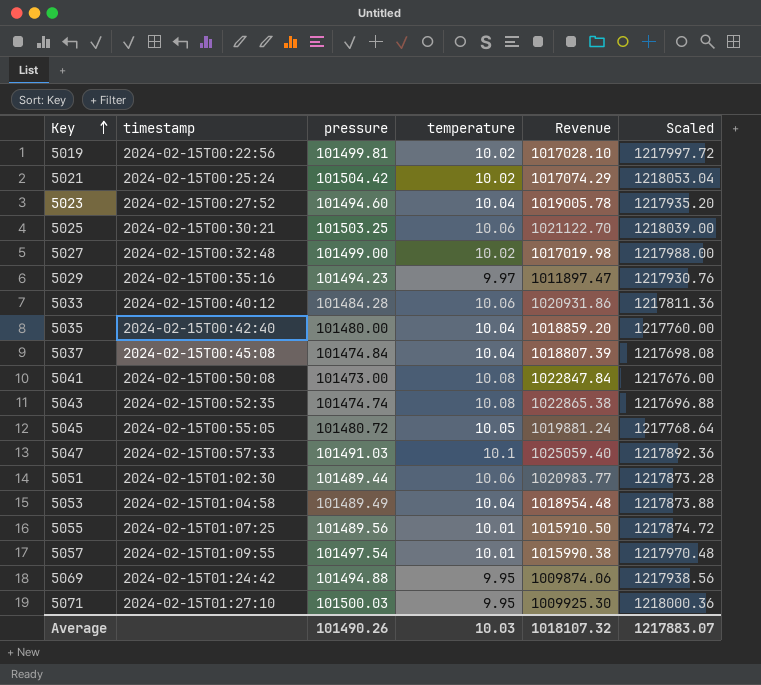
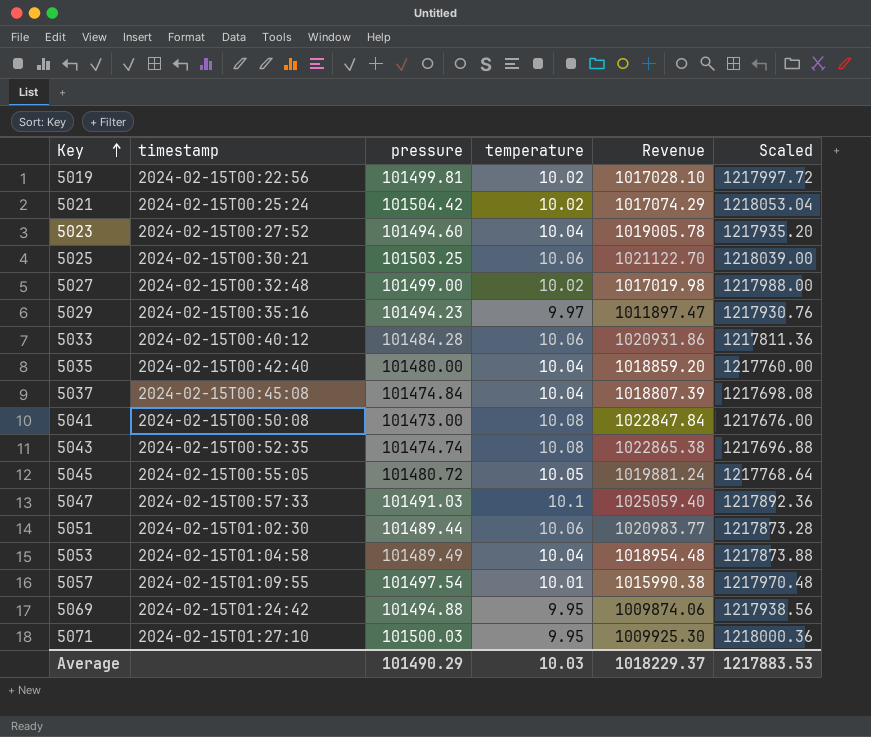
row 5055: 2024-02-15T01:07:25 | 101489.56 | 10.01 | 1015910.50 | 1217874.72 -> none
Average | pressure: 101490.26 -> 101490.29
Average | Revenue: 1018107.32 -> 1018229.37
Average | Scaled: 1217883.07 -> 1217883.53

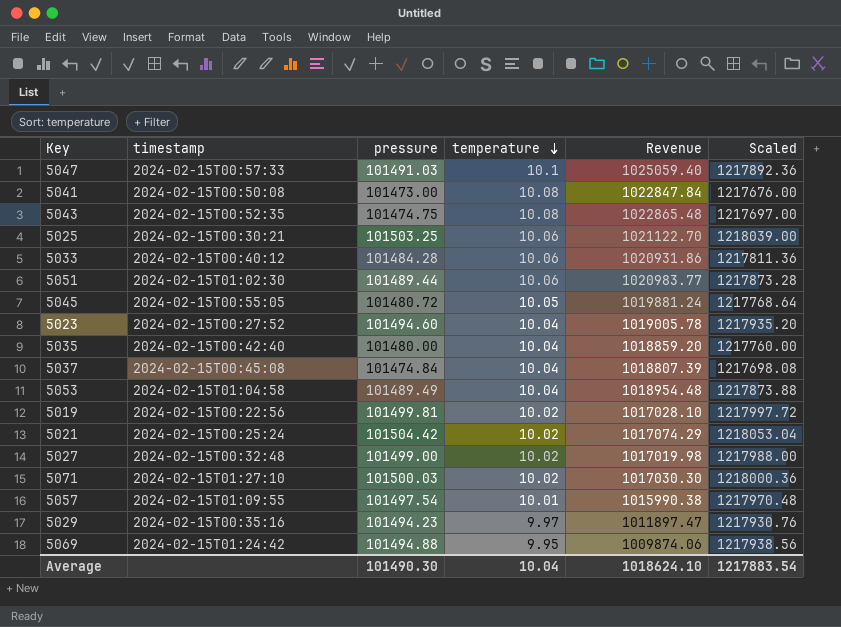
row order: Key ascending -> temperature descending
5043 | pressure: 101474.74 -> 101474.75
5043 | Revenue: 1022865.38 -> 1022865.48
5043 | Scaled: 1217696.88 -> 1217697.00
5071 | temperature: 9.95 -> 10.02
5071 | Revenue: 1009925.30 -> 1017030.30
Average | pressure: 101490.29 -> 101490.30
Average | temperature: 10.03 -> 10.04
Average | Revenue: 1018229.37 -> 1018624.10
Average | Scaled: 1217883.53 -> 1217883.54

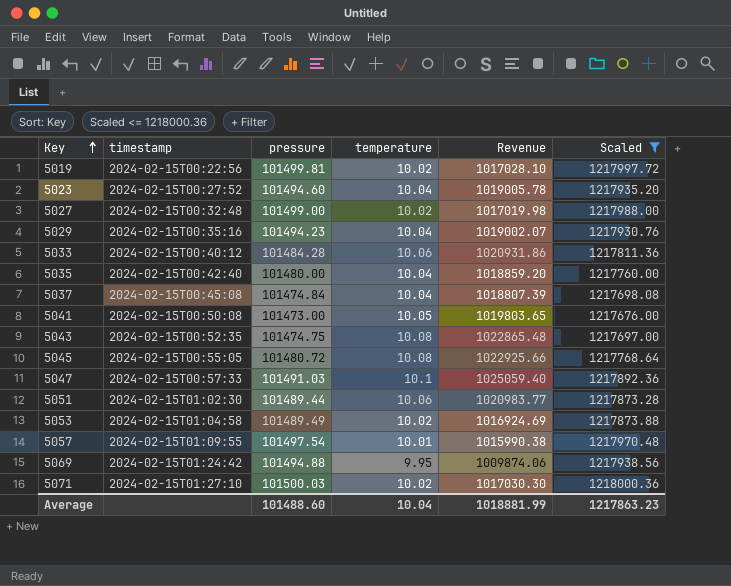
filter: none -> Scaled <= 1218000.36
row order: temperature descending -> Key ascending
5029 | temperature: 9.97 -> 10.04
5029 | Revenue: 1011897.47 -> 1019002.07
5041 | temperature: 10.08 -> 10.05
5041 | Revenue: 1022847.84 -> 1019803.65
5045 | temperature: 10.05 -> 10.08
5045 | Revenue: 1019881.24 -> 1022925.66
5053 | temperature: 10.04 -> 10.02
5053 | Revenue: 1018954.48 -> 1016924.69
Average | pressure: 101490.30 -> 101488.60
Average | Revenue: 1018624.10 -> 1018881.99
Average | Scaled: 1217883.54 -> 1217863.23

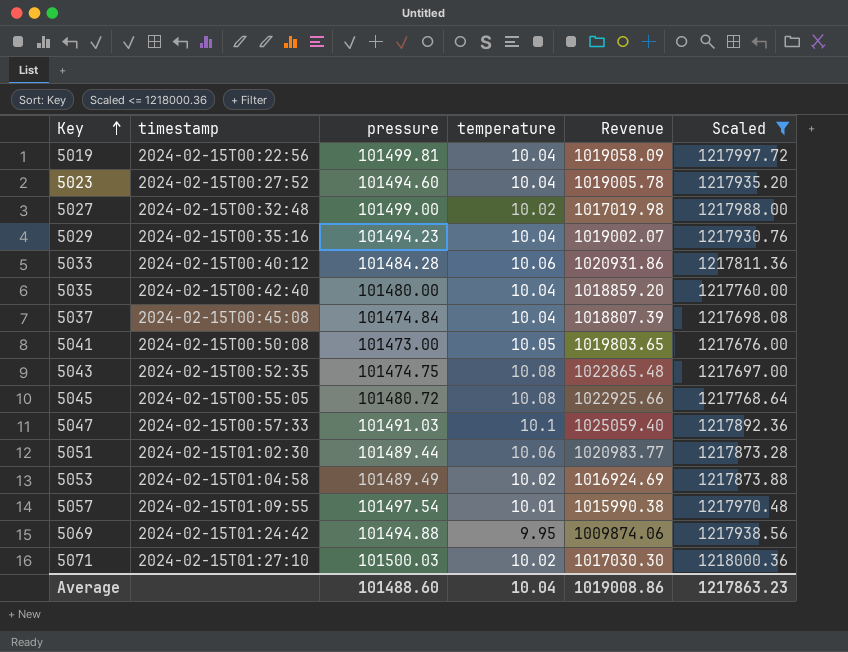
5019 | temperature: 10.02 -> 10.04
5019 | Revenue: 1017028.10 -> 1019058.09
Average | Revenue: 1018881.99 -> 1019008.86

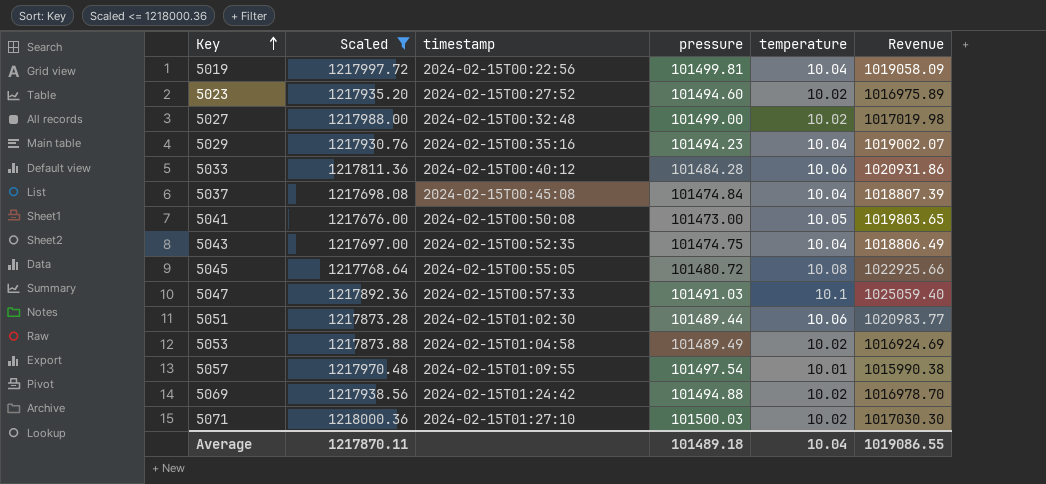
column Scaled | position: 6 -> 2
row 5035: 2024-02-15T00:42:40 | 101480.00 | 10.04 | 1018859.20 | 1217760.00 -> none
5023 | temperature: 10.04 -> 10.02
5023 | Revenue: 1019005.78 -> 1016975.89
5043 | temperature: 10.08 -> 10.04
5043 | Revenue: 1022865.48 -> 1018806.49
5069 | temperature: 9.95 -> 10.02
5069 | Revenue: 1009874.06 -> 1016978.70
Average | Scaled: 1217863.23 -> 1217870.11
Average | pressure: 101488.60 -> 101489.18
Average | Revenue: 1019008.86 -> 1019086.55

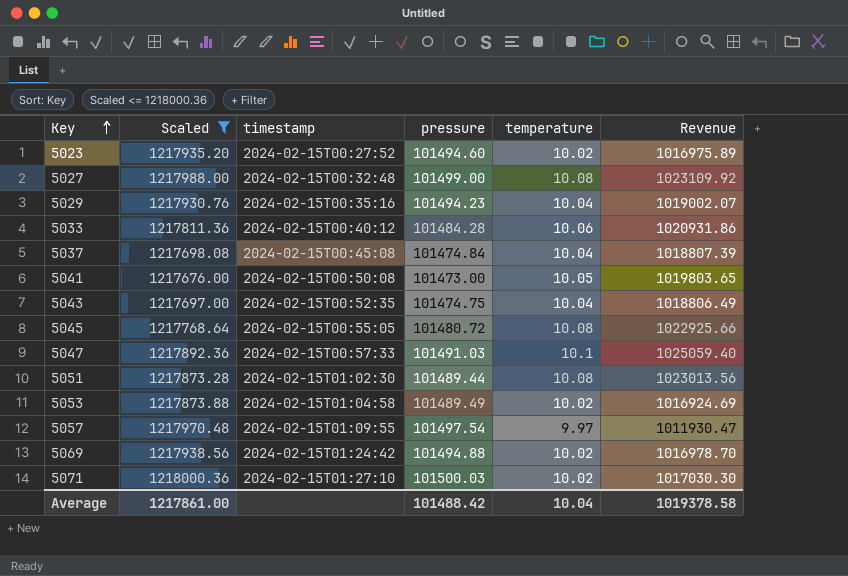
row 5019: 1217997.72 | 2024-02-15T00:22:56 | 101499.81 | 10.04 | 1019058.09 -> none
5027 | temperature: 10.02 -> 10.08
5027 | Revenue: 1017019.98 -> 1023109.92
5051 | temperature: 10.06 -> 10.08
5051 | Revenue: 1020983.77 -> 1023013.56
5057 | temperature: 10.01 -> 9.97
5057 | Revenue: 1015990.38 -> 1011930.47
Average | Scaled: 1217870.11 -> 1217861.00
Average | pressure: 101489.18 -> 101488.42
Average | Revenue: 1019086.55 -> 1019378.58

